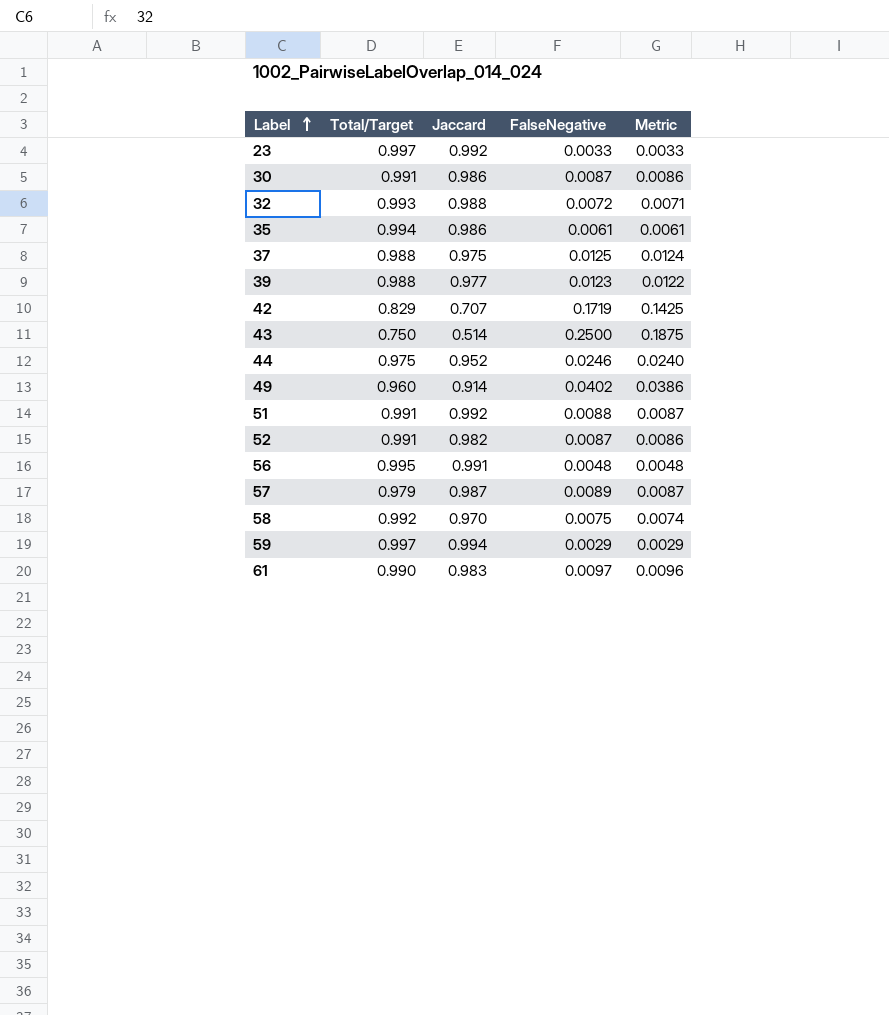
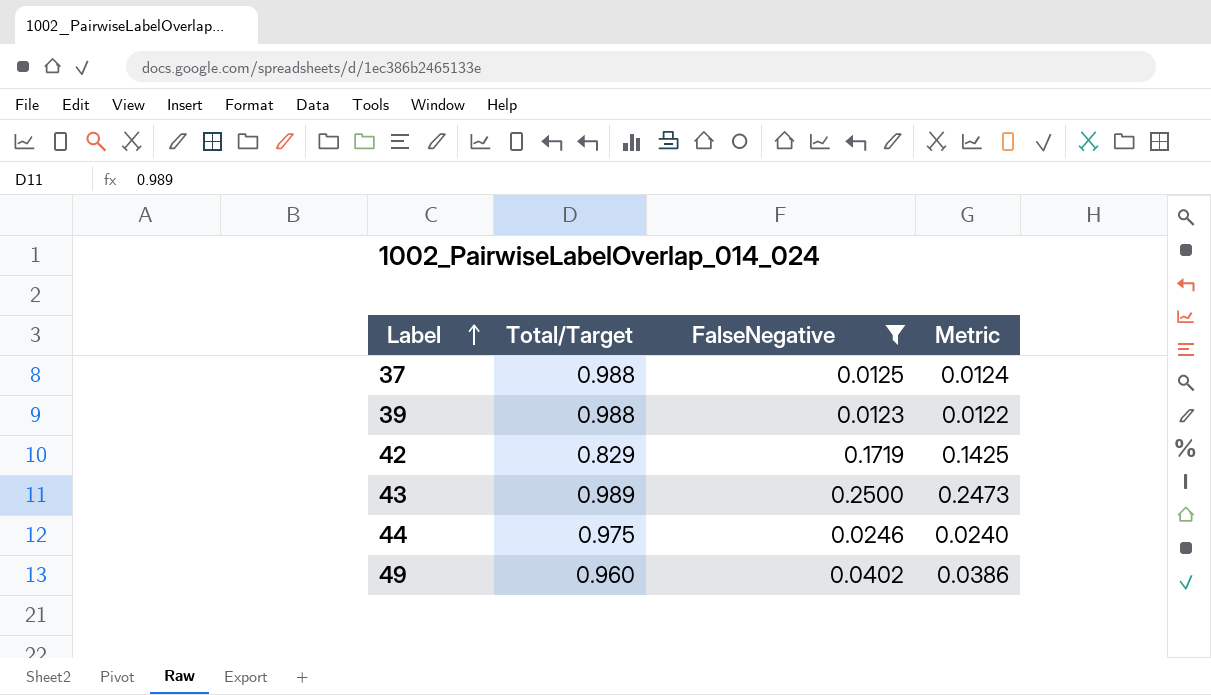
filter: none -> FalseNegative >= 0.0123
column Jaccard | position: 3 -> none
43 | Total/Target: 0.750 -> 0.989
43 | Metric: 0.1875 -> 0.2473

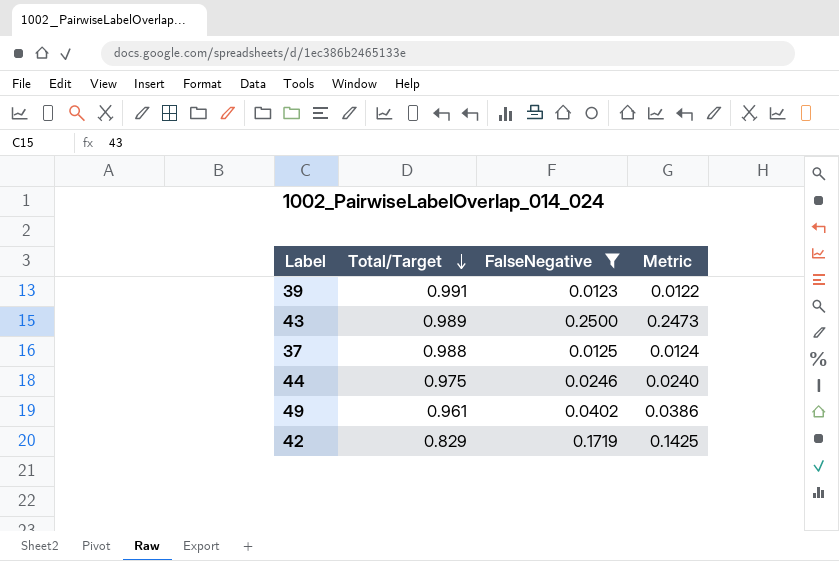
row order: Label ascending -> Total/Target descending
39 | Total/Target: 0.988 -> 0.991
49 | Total/Target: 0.960 -> 0.961

